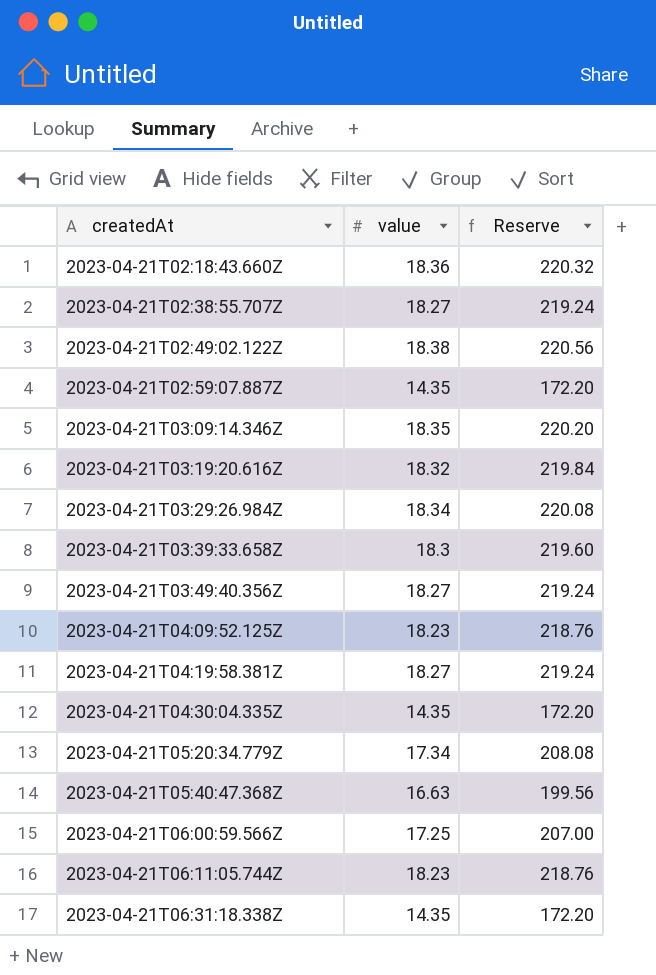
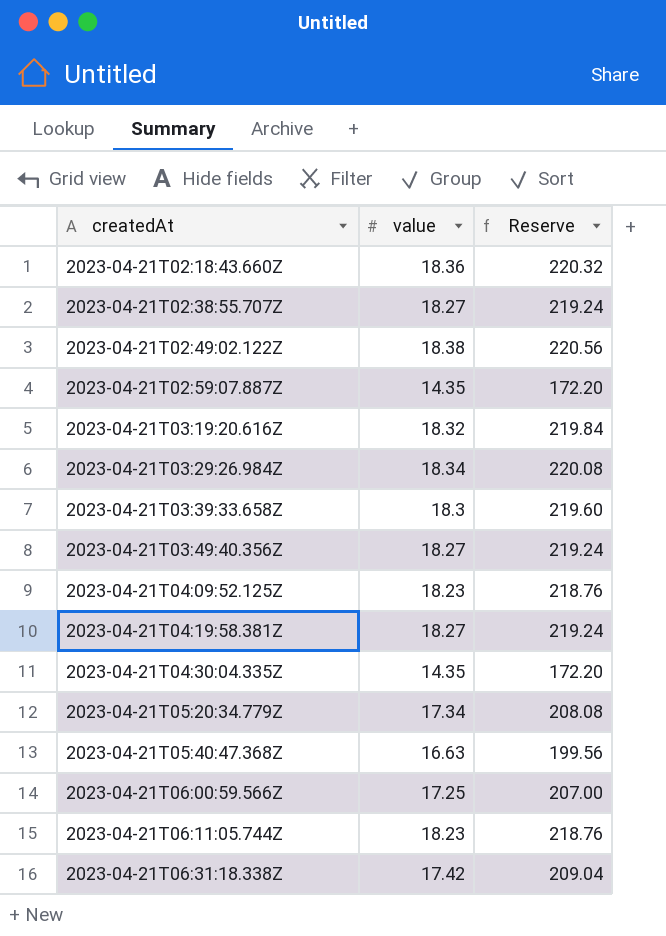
row 2023-04-21T03:09:14.346Z: 18.35 | 220.20 -> none
2023-04-21T06:31:18.338Z | value: 14.35 -> 17.42
2023-04-21T06:31:18.338Z | Reserve: 172.20 -> 209.04

